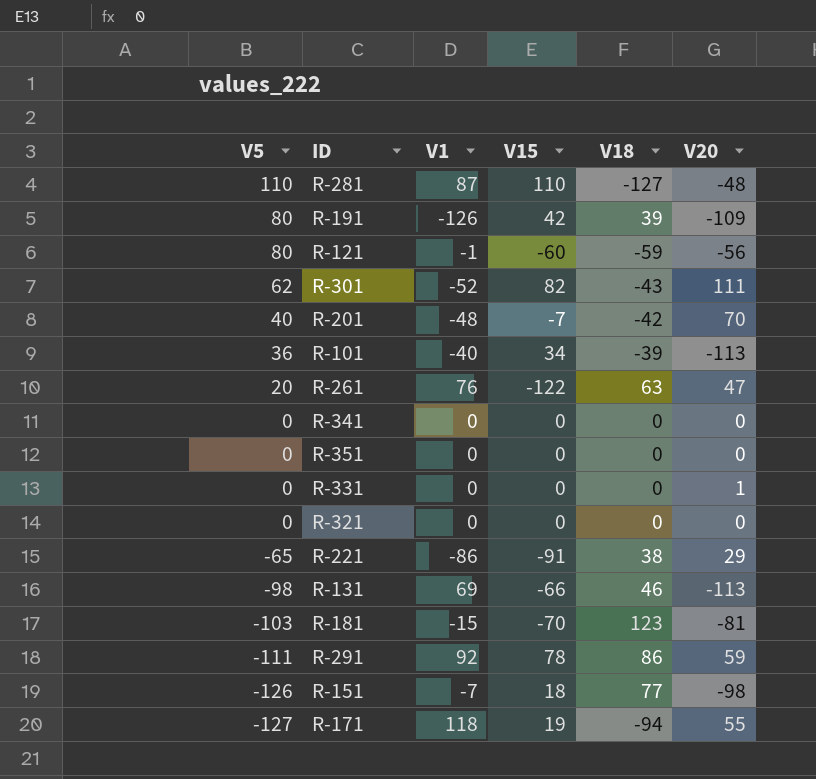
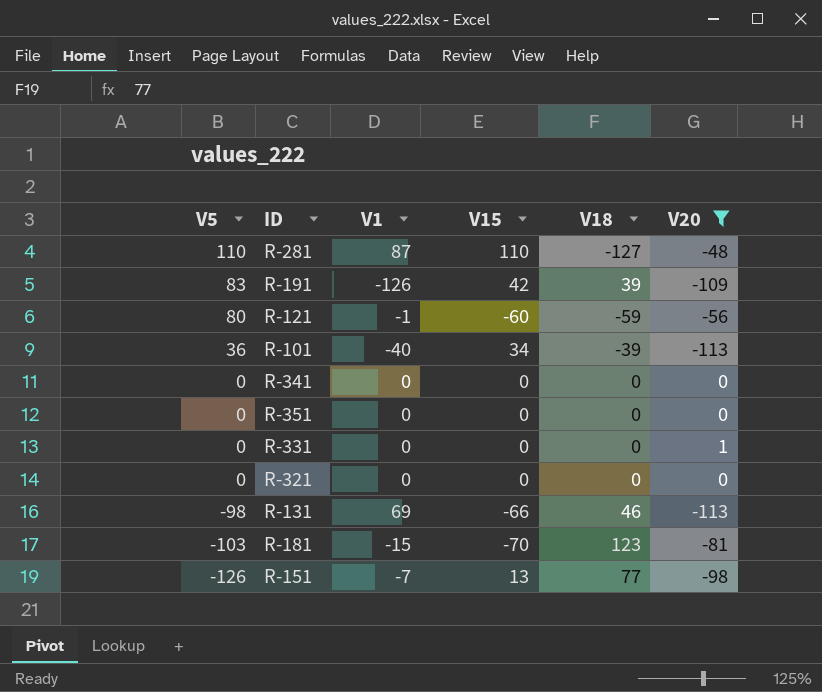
filter: none -> V20 <= 1
R-191 | V5: 80 -> 83
R-151 | V15: 18 -> 13

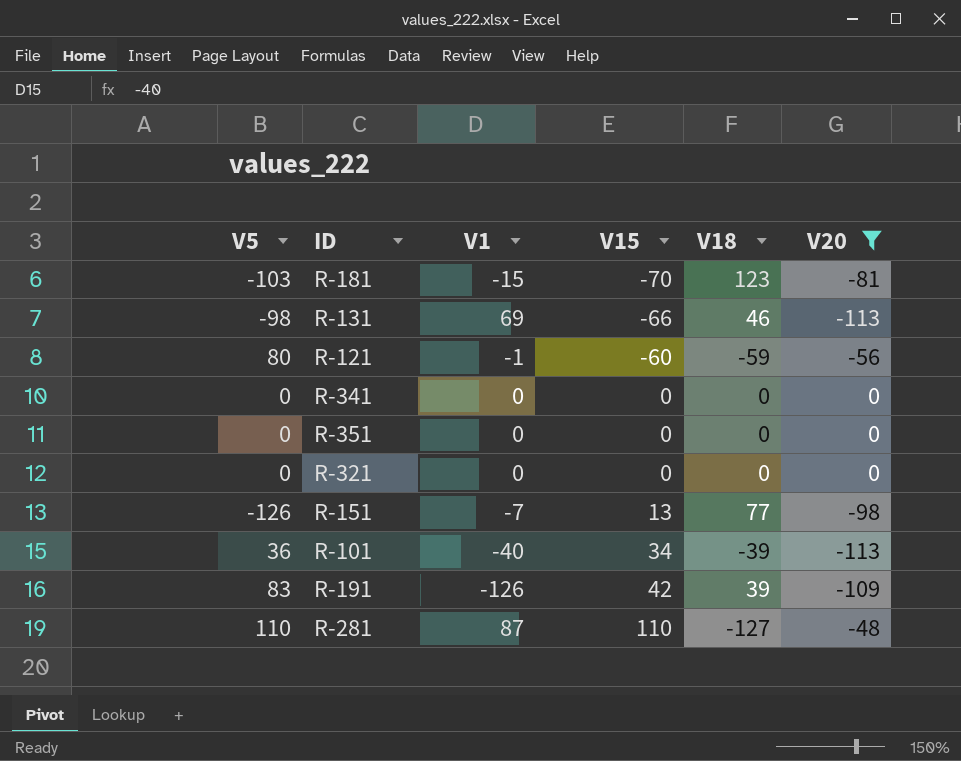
row order: V5 descending -> V15 ascending
row R-331: 0 | 0 | 0 | 0 | 1 -> none

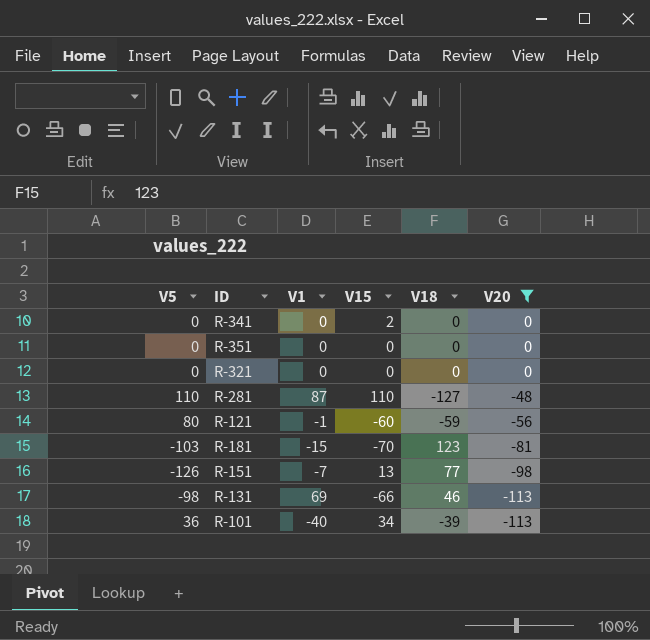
row order: V15 ascending -> V20 descending
row R-191: 83 | -126 | 42 | 39 | -109 -> none
R-341 | V15: 0 -> 2

